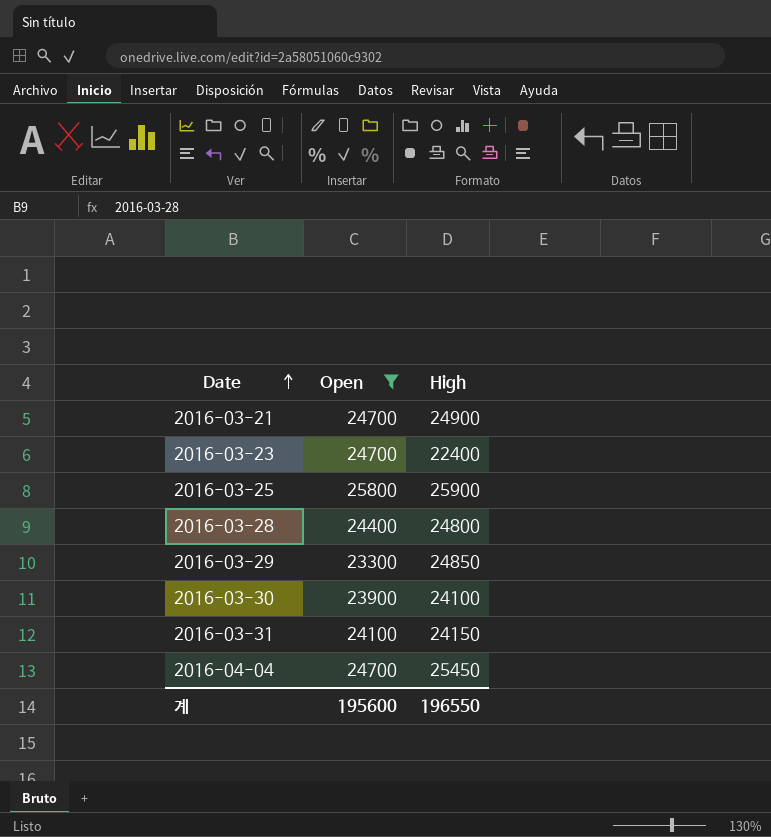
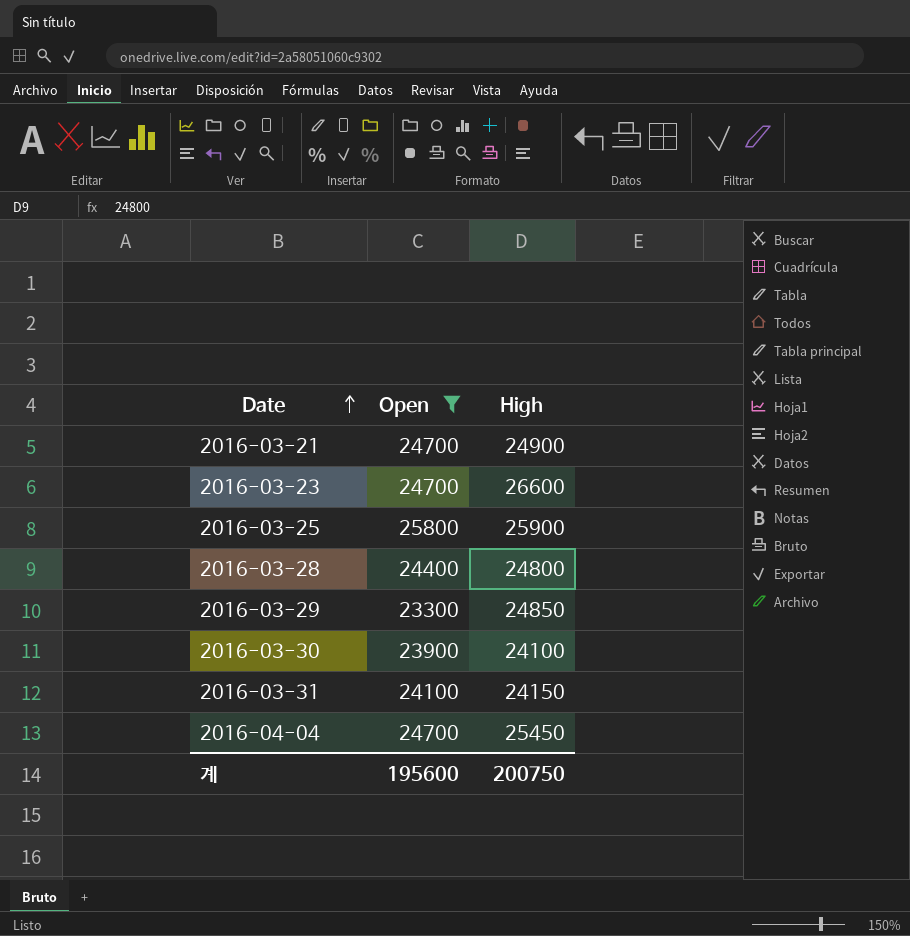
2016-03-23 | High: 22400 -> 26600
계 | High: 196550 -> 200750

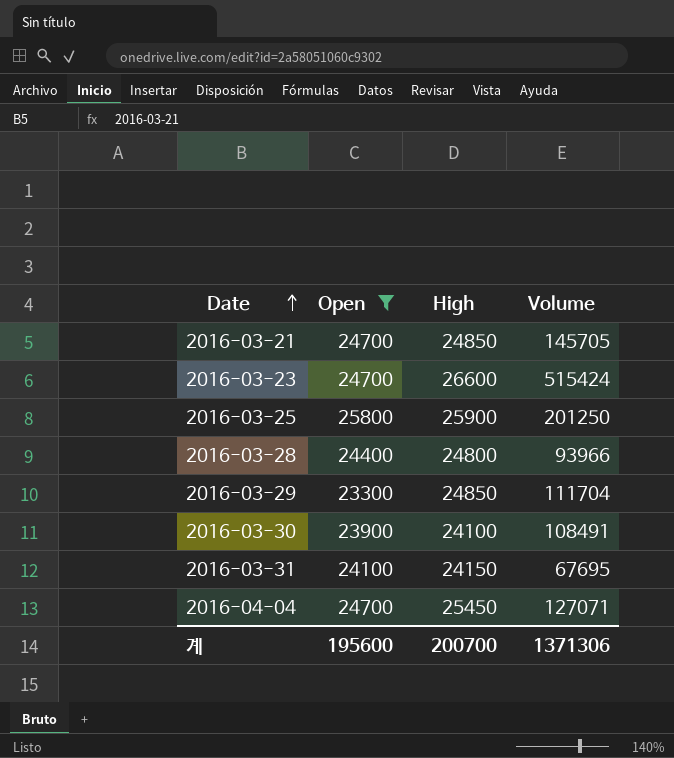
column Volume | position: none -> 4
2016-03-21 | High: 24900 -> 24850
계 | High: 200750 -> 200700

